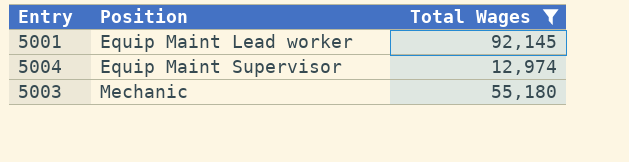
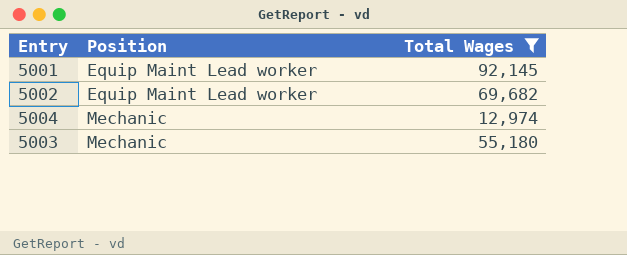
row 5002: none -> Equip Maint Lead worker | 69,682
5004 | Position: Equip Maint Supervisor -> Mechanic

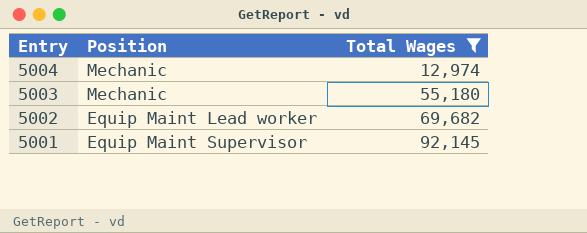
row order: Position ascending -> Entry descending
5001 | Position: Equip Maint Lead worker -> Equip Maint Supervisor

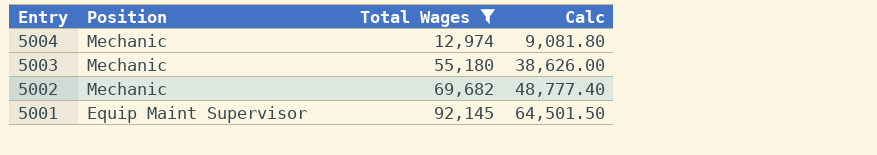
column Calc | formula: none -> [Total Wages] * 0.7
5002 | Position: Equip Maint Lead worker -> Mechanic

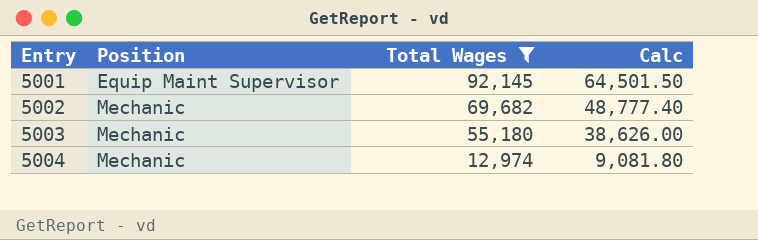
row order: Entry descending -> Entry ascending

